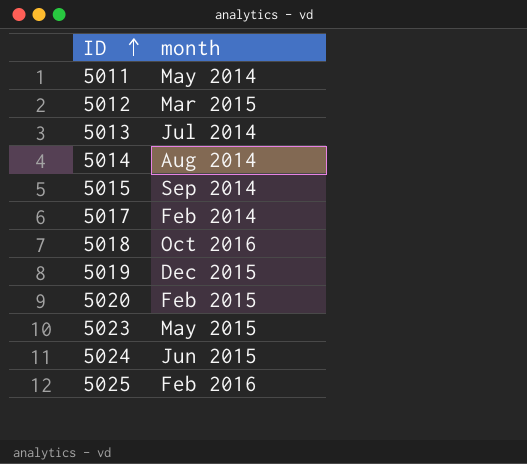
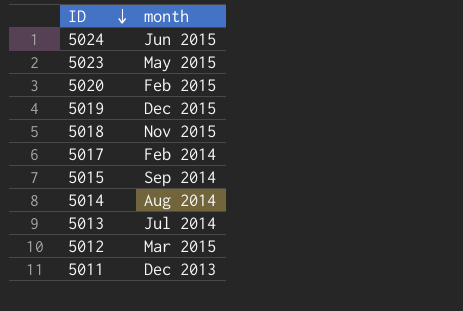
row order: ID ascending -> ID descending
row 5025: Feb 2016 -> none
5018 | month: Oct 2016 -> Nov 2015
5011 | month: May 2014 -> Dec 2013

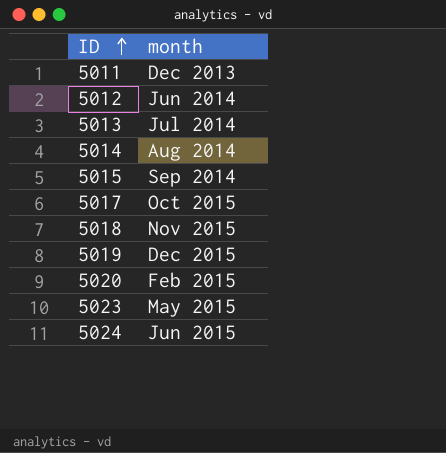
row order: ID descending -> ID ascending
5012 | month: Mar 2015 -> Jun 2014
5017 | month: Feb 2014 -> Oct 2015

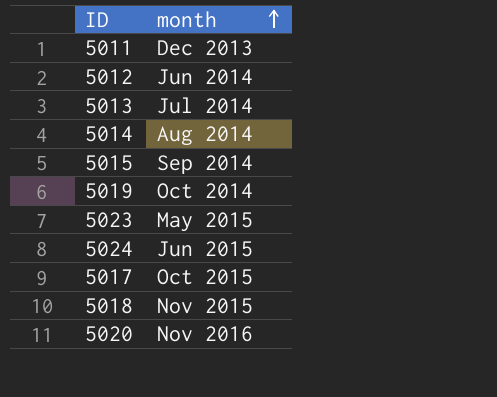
row order: ID ascending -> month ascending
5019 | month: Dec 2015 -> Oct 2014
5020 | month: Feb 2015 -> Nov 2016

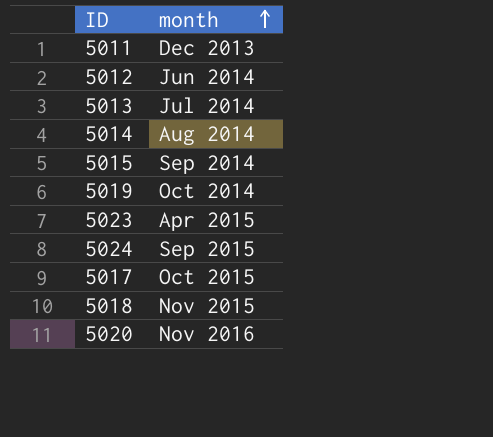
5023 | month: May 2015 -> Apr 2015
5024 | month: Jun 2015 -> Sep 2015

